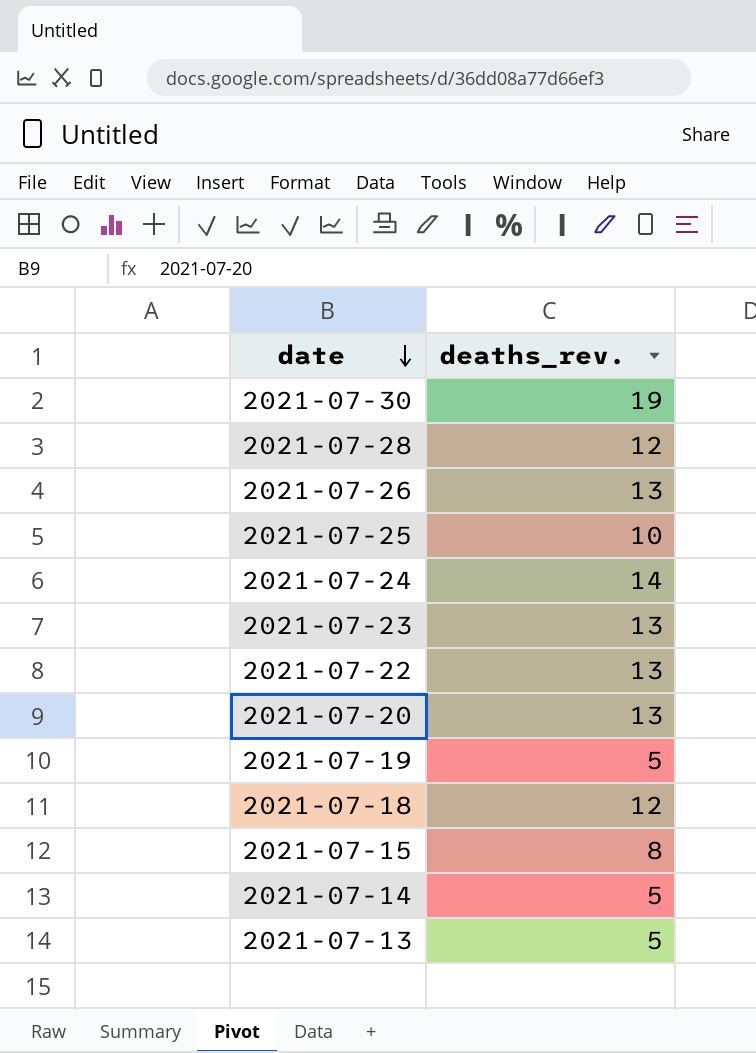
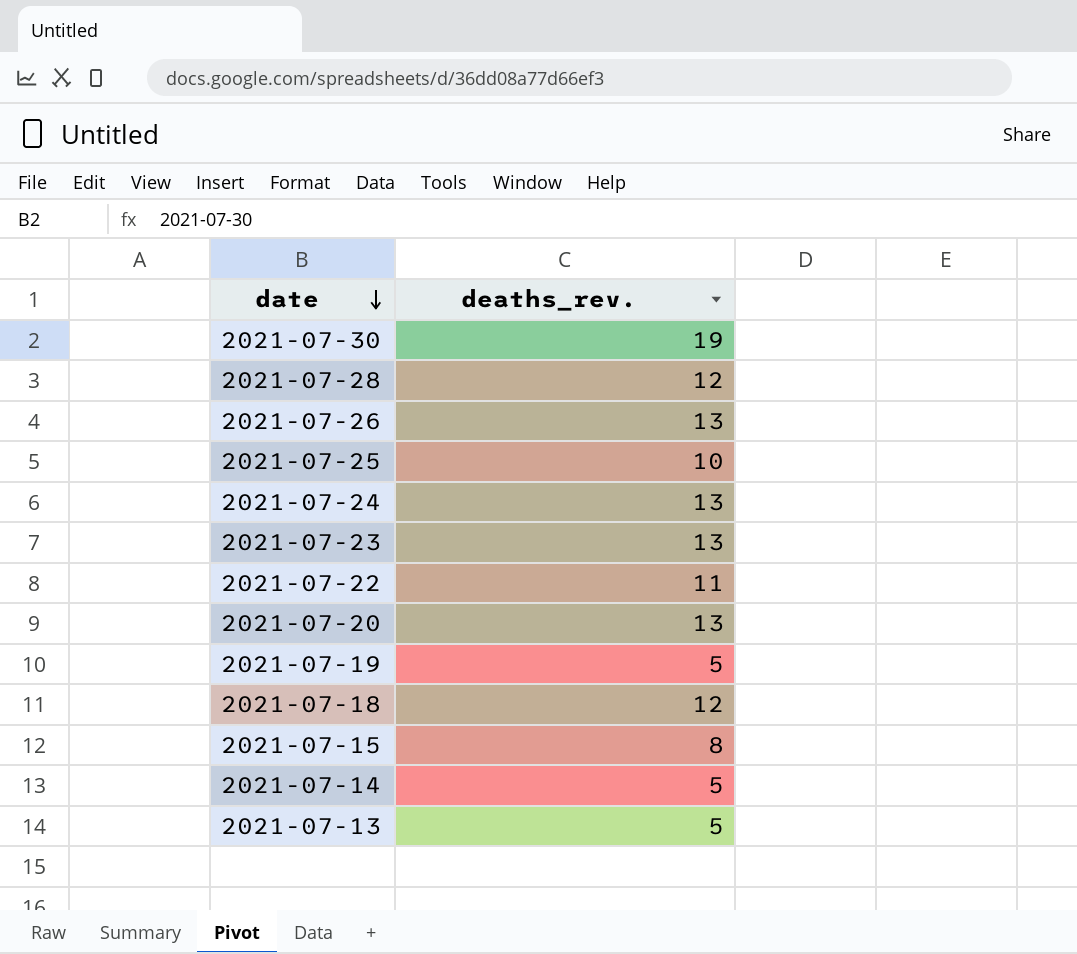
2021-07-24 | deaths_rev.: 14 -> 13
2021-07-22 | deaths_rev.: 13 -> 11

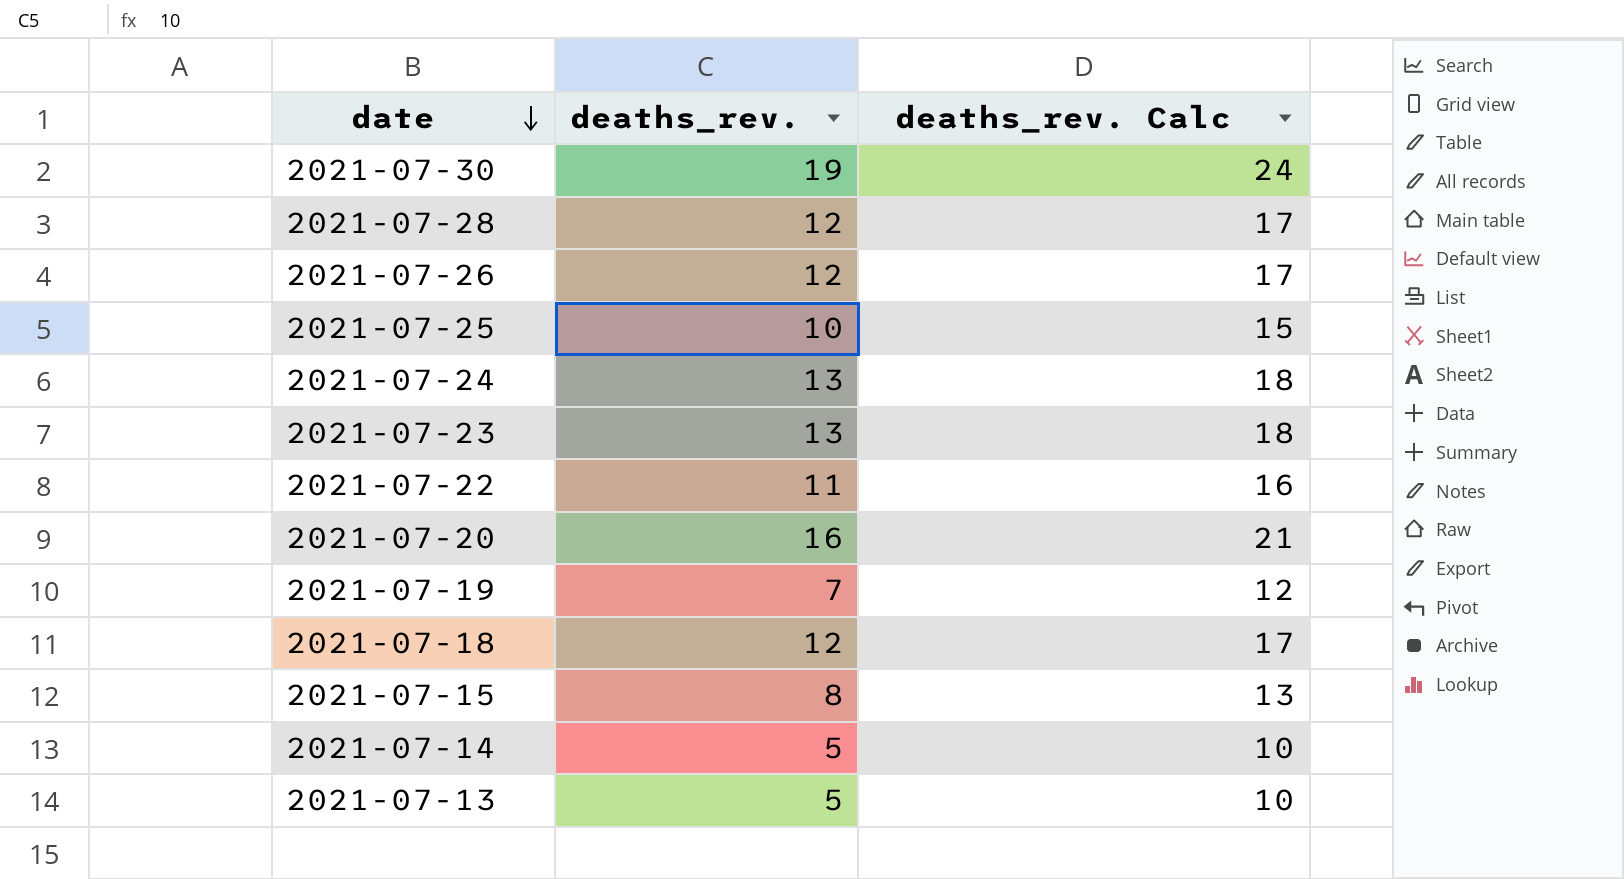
column deaths_rev. Calc | formula: none -> [deaths_rev.] + 5
2021-07-26 | deaths_rev.: 13 -> 12
2021-07-20 | deaths_rev.: 13 -> 16
2021-07-19 | deaths_rev.: 5 -> 7

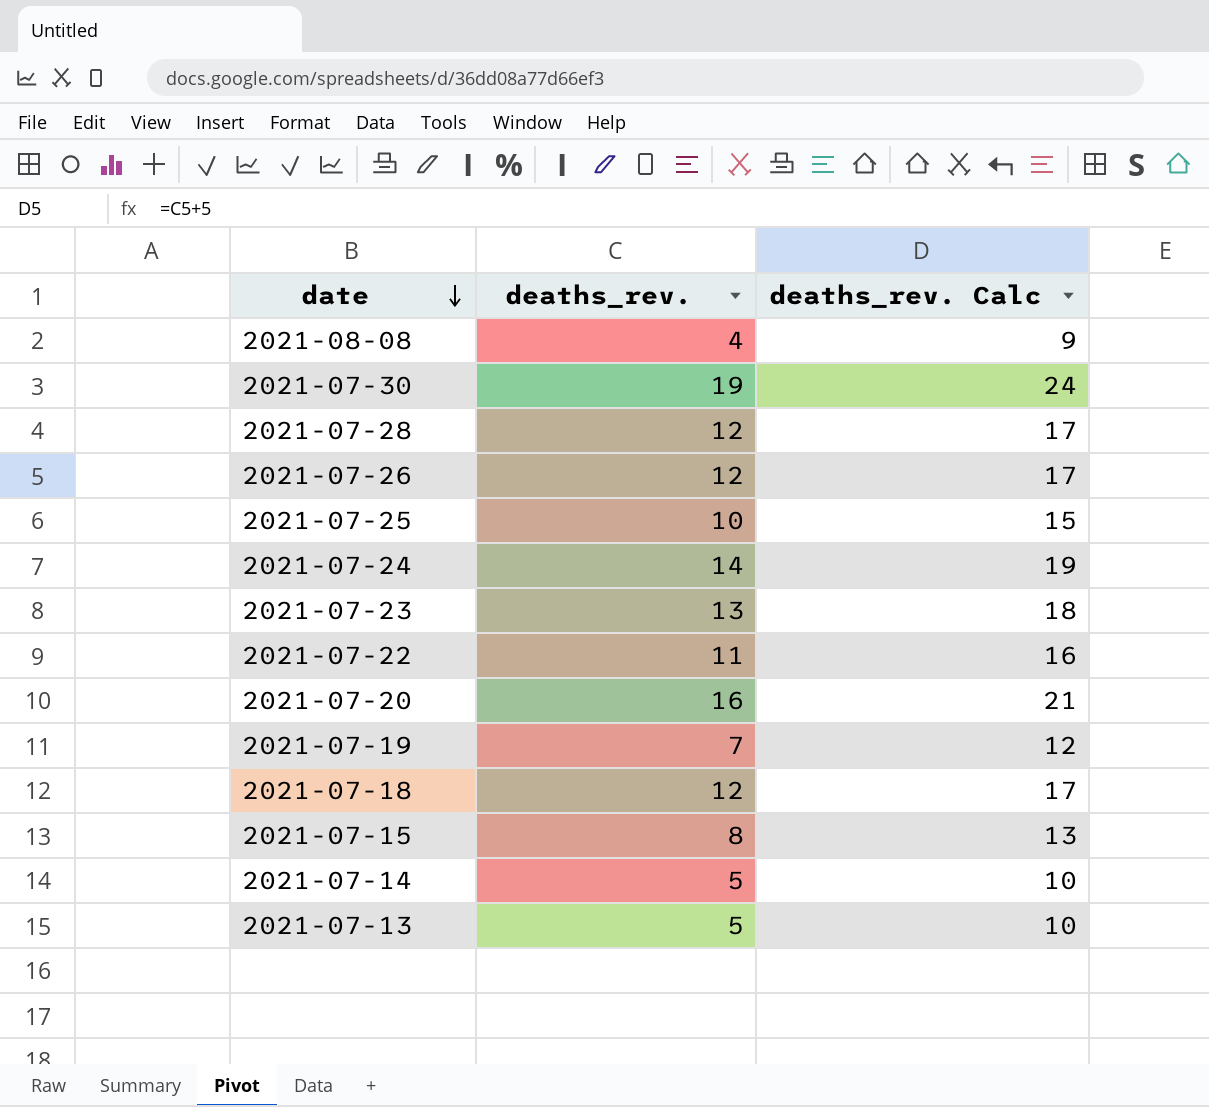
row 2021-08-08: none -> 4 | 9
2021-07-24 | deaths_rev.: 13 -> 14
2021-07-24 | deaths_rev. Calc: 18 -> 19

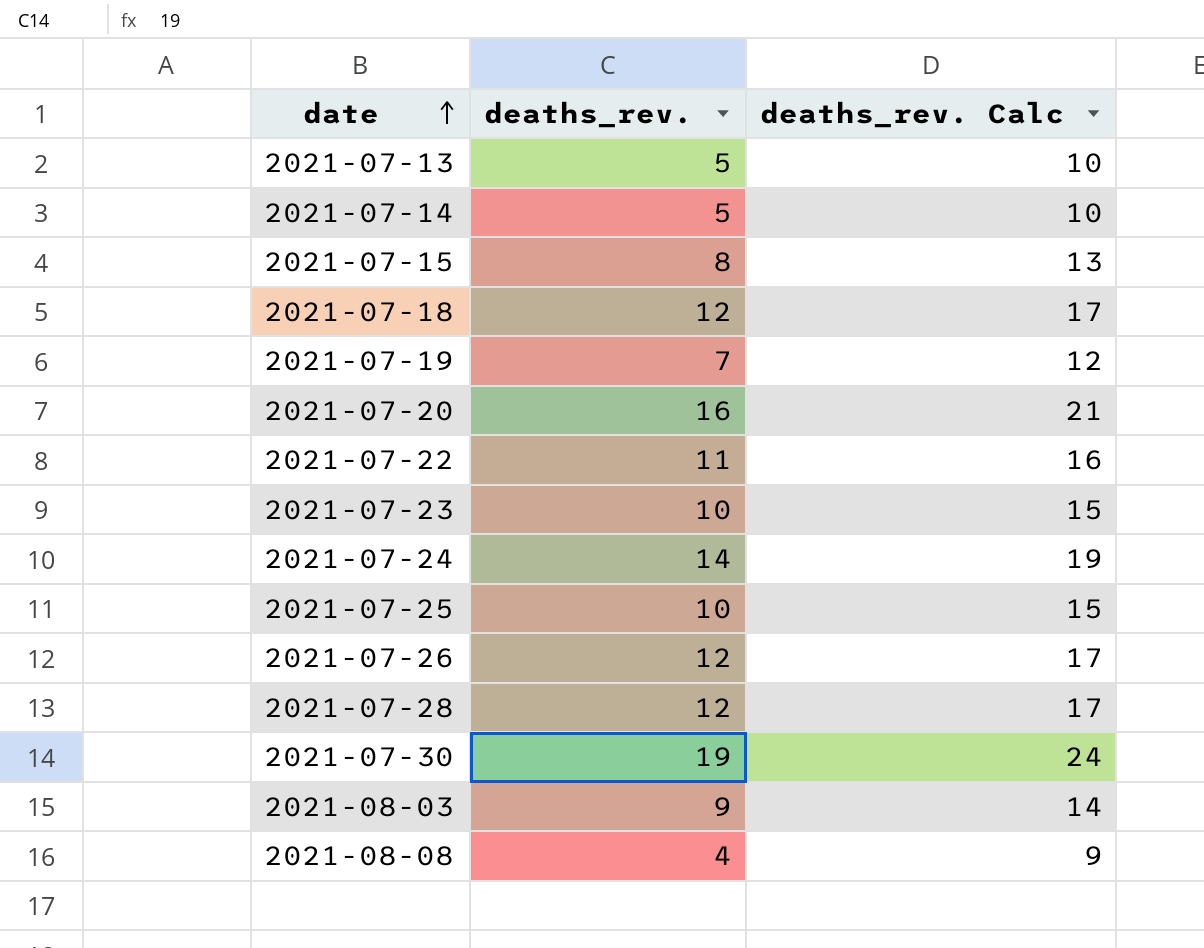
row order: date descending -> date ascending
2021-07-23 | deaths_rev.: 13 -> 10
2021-07-23 | deaths_rev. Calc: 18 -> 15
row 2021-08-03: none -> 9 | 14

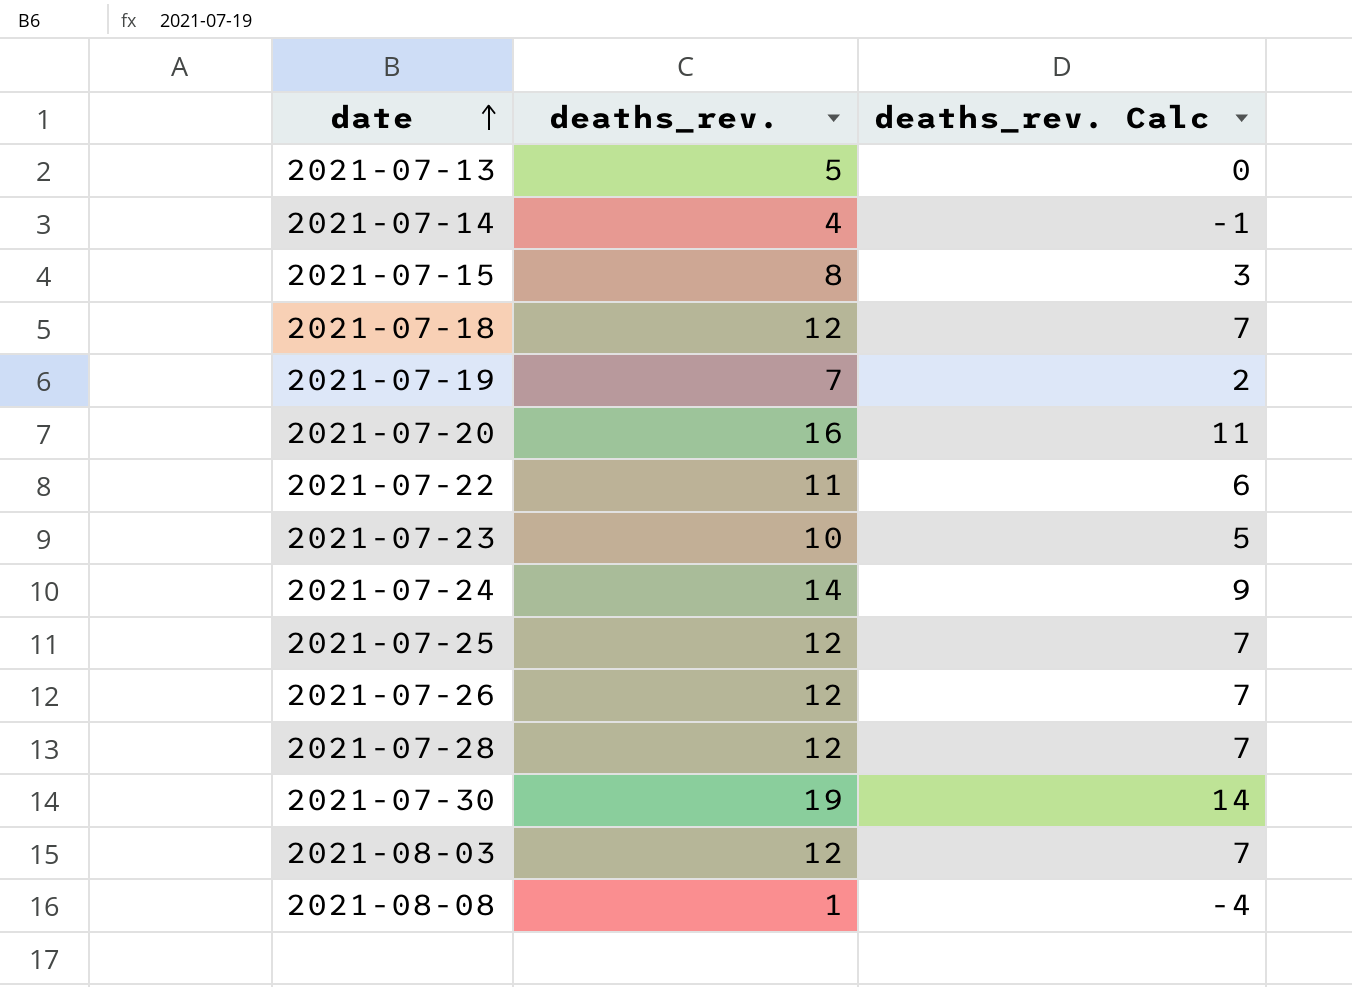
column deaths_rev. Calc | formula: [deaths_rev.] + 5 -> [deaths_rev.] - 5
2021-07-14 | deaths_rev.: 5 -> 4
2021-07-25 | deaths_rev.: 10 -> 12
2021-08-03 | deaths_rev.: 9 -> 12
2021-08-08 | deaths_rev.: 4 -> 1

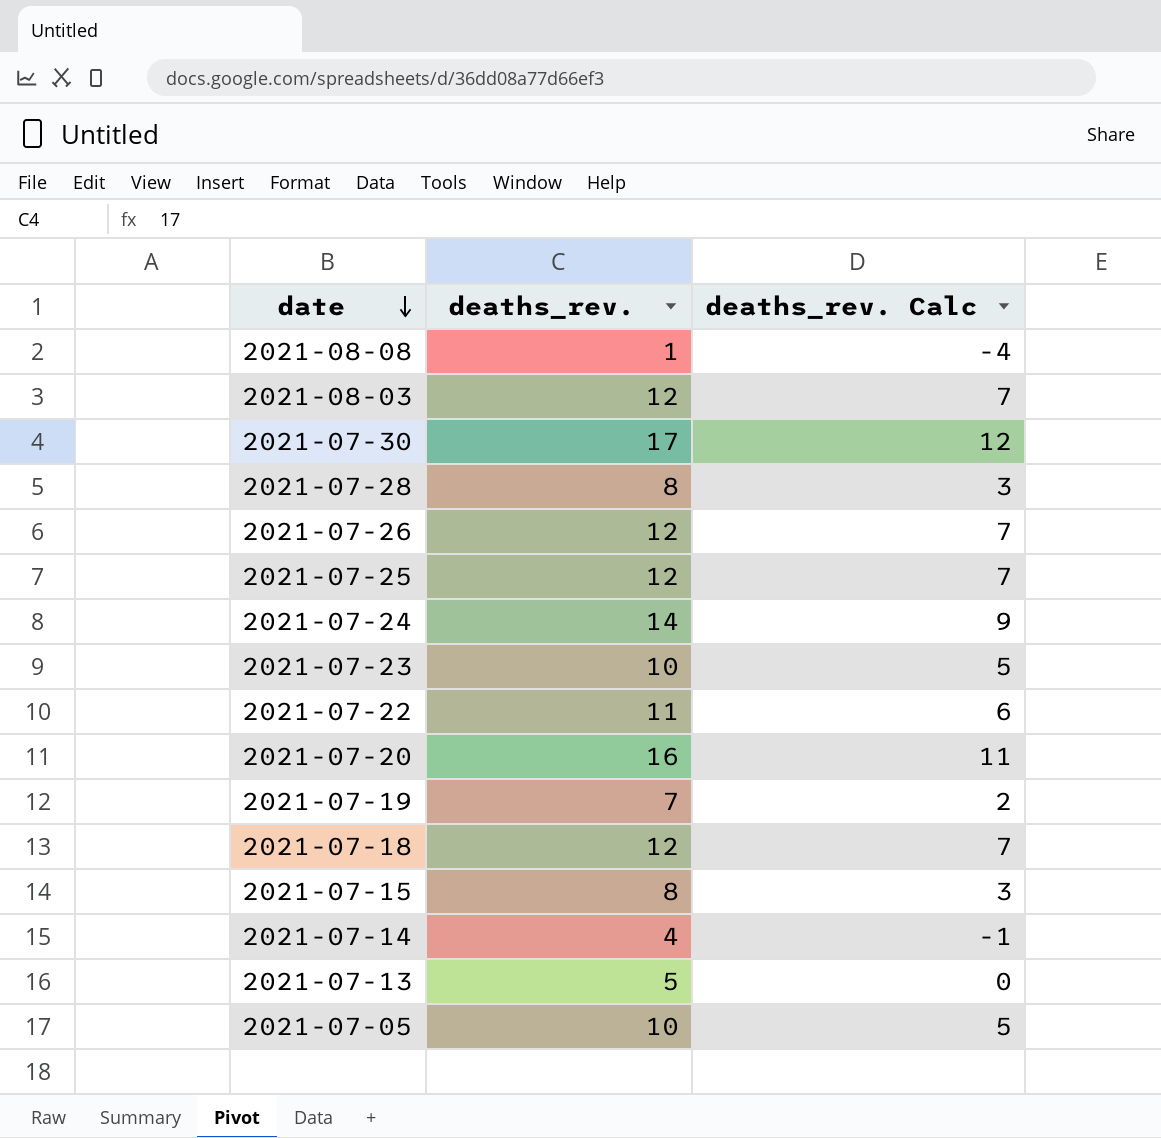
row order: date ascending -> date descending
2021-07-30 | deaths_rev.: 19 -> 17
2021-07-30 | deaths_rev. Calc: 14 -> 12
2021-07-28 | deaths_rev.: 12 -> 8
2021-07-28 | deaths_rev. Calc: 7 -> 3
row 2021-07-05: none -> 10 | 5

